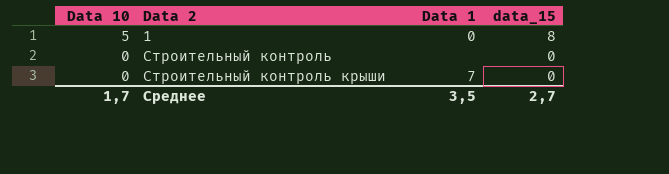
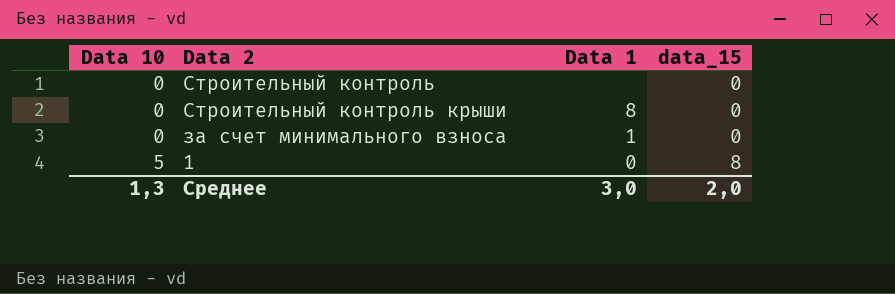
row order: Data 10 descending -> Data 10 ascending
Строительный контроль крыши | Data 1: 7 -> 8
row за счет минимального взноса: none -> 0 | 1 | 0
Среднее | Data 10: 1,7 -> 1,3
Среднее | Data 1: 3,5 -> 3,0
Среднее | data_15: 2,7 -> 2,0

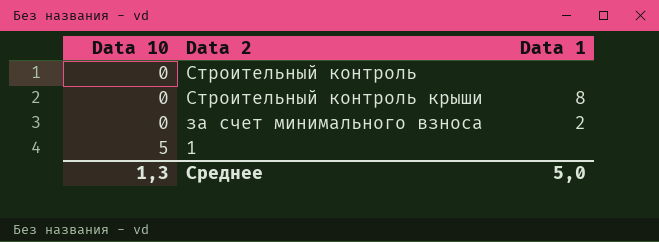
column data_15 | position: 4 -> none
за счет минимального взноса | Data 1: 1 -> 2
1 | Data 1: 0 -> none
Среднее | Data 1: 3,0 -> 5,0

